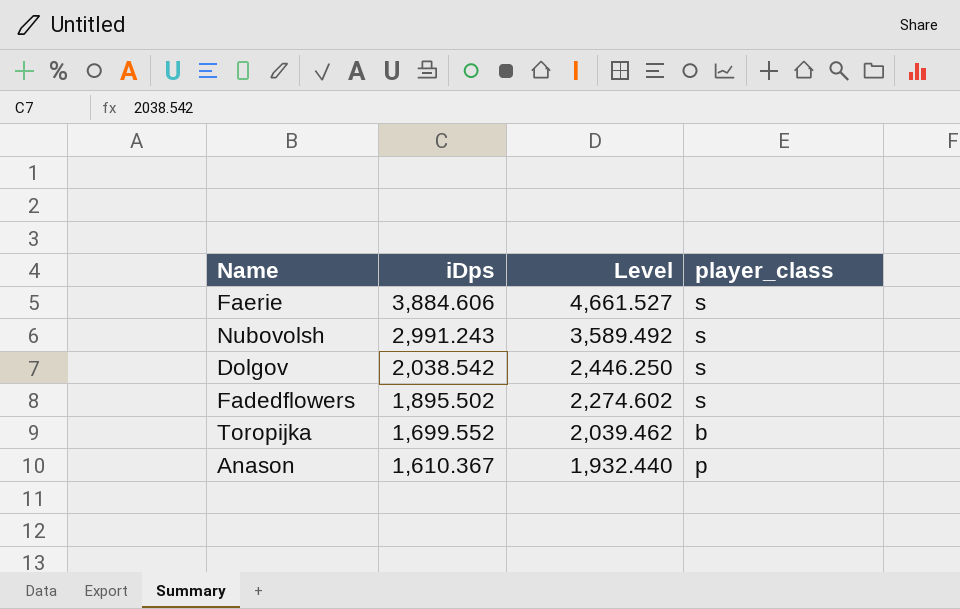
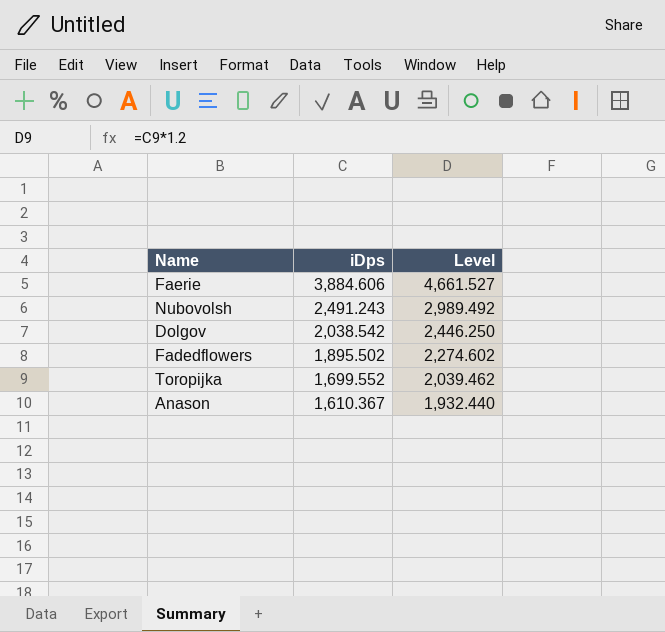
column player_class | position: 4 -> none
Nubovolsh | iDps: 2,991.243 -> 2,491.243
Nubovolsh | Level: 3,589.492 -> 2,989.492

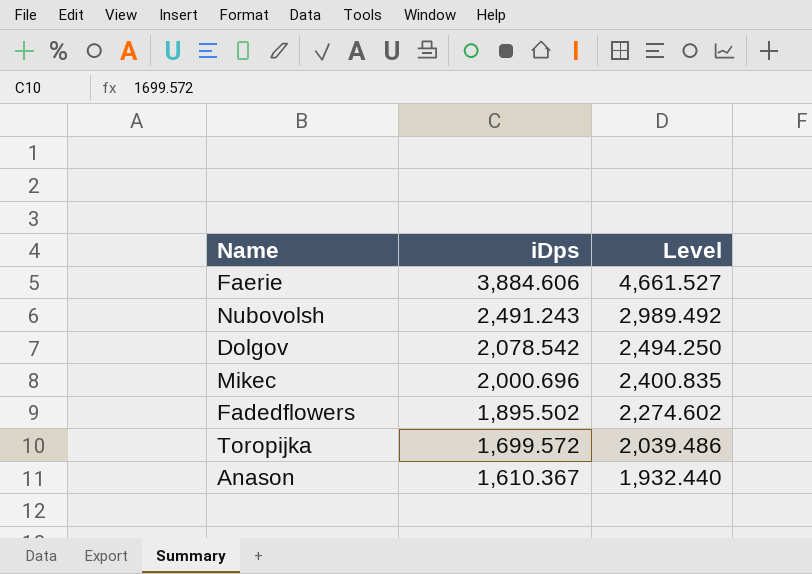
Dolgov | iDps: 2,038.542 -> 2,078.542
Dolgov | Level: 2,446.250 -> 2,494.250
row Mikec: none -> 2,000.696 | 2,400.835
Toropijka | iDps: 1,699.552 -> 1,699.572
Toropijka | Level: 2,039.462 -> 2,039.486

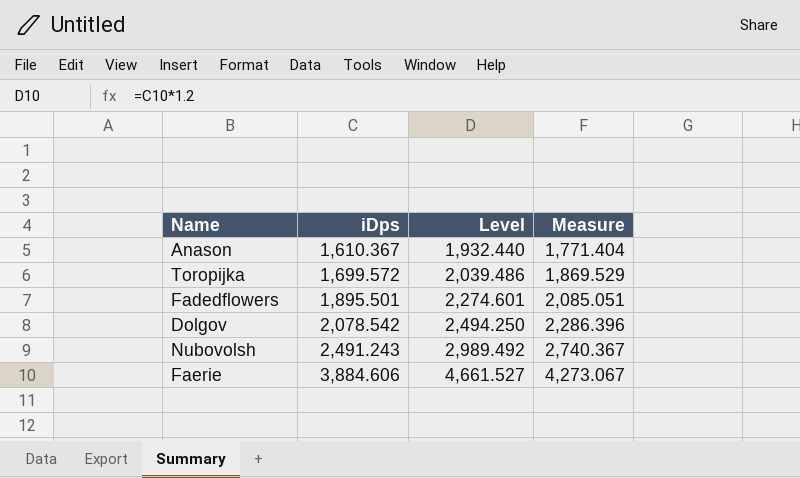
row order: iDps descending -> iDps ascending
column Measure | formula: none -> [iDps] * 1.1
row Mikec: 2,000.696 | 2,400.835 -> none
Fadedflowers | iDps: 1,895.502 -> 1,895.501
Fadedflowers | Level: 2,274.602 -> 2,274.601

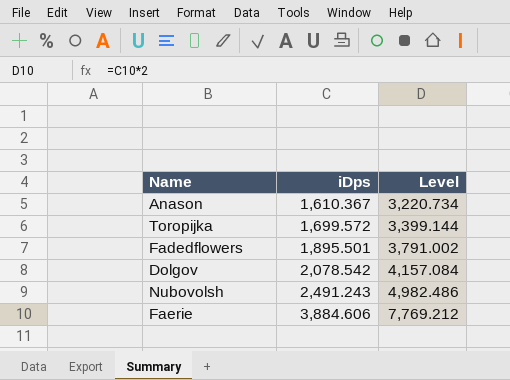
column Measure | formula: [iDps] * 1.1 -> none
column Level | formula: [iDps] * 1.2 -> [iDps] * 2

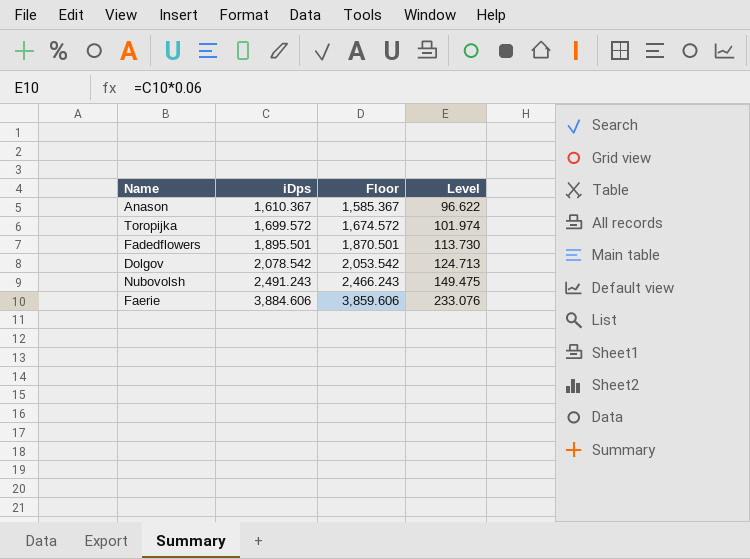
column Floor | formula: none -> [iDps] - 25
column Level | formula: [iDps] * 2 -> [iDps] * 0.06

